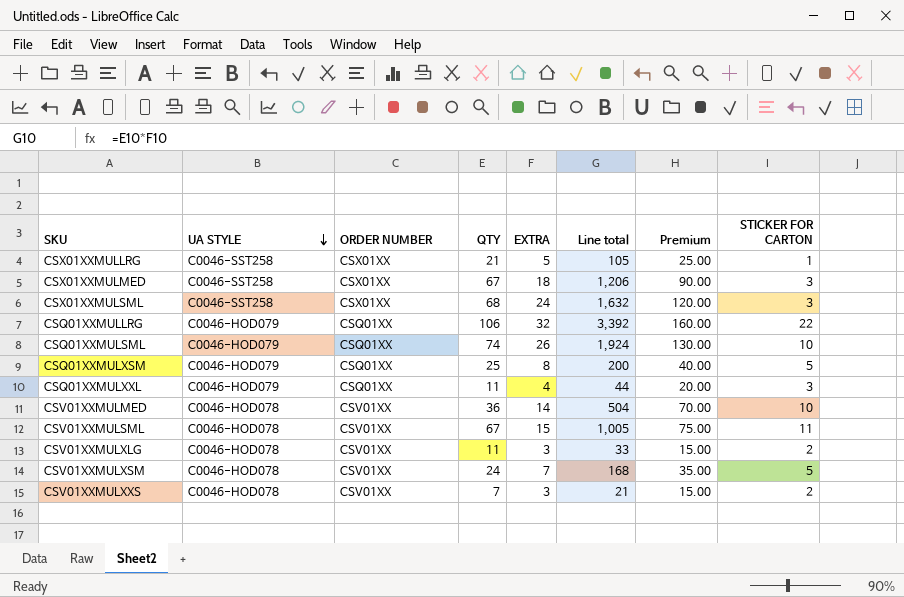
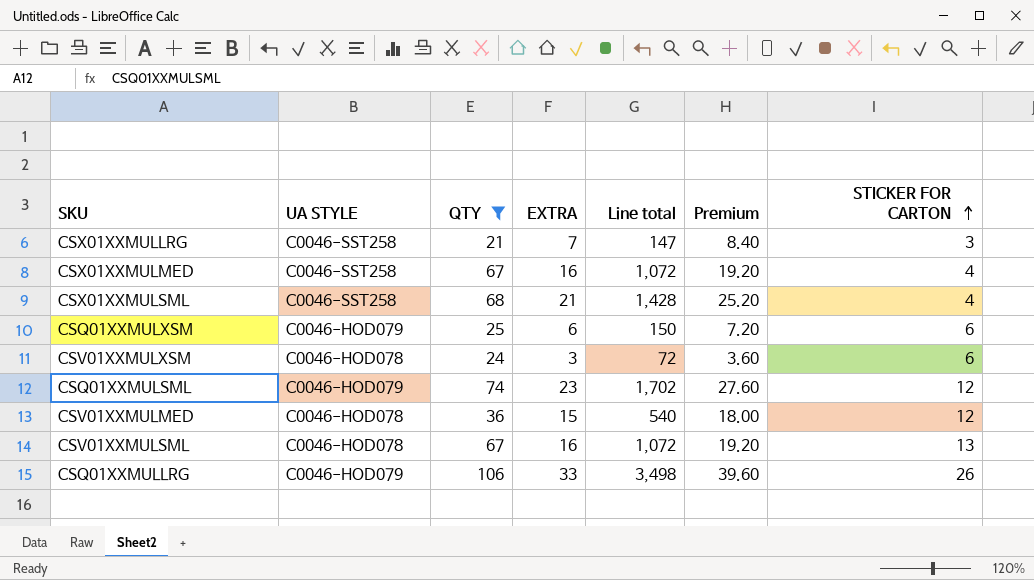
filter: none -> QTY >= 21
row order: UA STYLE descending -> STICKER FOR CARTON ascending
column ORDER NUMBER | position: 3 -> none
column Premium | formula: [EXTRA] * 5 -> [EXTRA] * 1.2
CSX01XXMULLRG | EXTRA: 5 -> 7
CSX01XXMULLRG | Line total: 105 -> 147
CSX01XXMULLRG | STICKER FOR CARTON: 1 -> 3
CSX01XXMULMED | EXTRA: 18 -> 16
CSX01XXMULMED | Line total: 1,206 -> 1,072
CSX01XXMULMED | STICKER FOR CARTON: 3 -> 4
CSX01XXMULSML | EXTRA: 24 -> 21
CSX01XXMULSML | Line total: 1,632 -> 1,428
CSX01XXMULSML | STICKER FOR CARTON: 3 -> 4
CSQ01XXMULXSM | EXTRA: 8 -> 6
CSQ01XXMULXSM | Line total: 200 -> 150
CSQ01XXMULXSM | STICKER FOR CARTON: 5 -> 6
CSV01XXMULXSM | EXTRA: 7 -> 3
CSV01XXMULXSM | Line total: 168 -> 72
CSV01XXMULXSM | STICKER FOR CARTON: 5 -> 6
CSQ01XXMULSML | EXTRA: 26 -> 23
CSQ01XXMULSML | Line total: 1,924 -> 1,702
CSQ01XXMULSML | STICKER FOR CARTON: 10 -> 12
CSV01XXMULMED | EXTRA: 14 -> 15
CSV01XXMULMED | Line total: 504 -> 540
CSV01XXMULMED | STICKER FOR CARTON: 10 -> 12
CSV01XXMULSML | EXTRA: 15 -> 16
CSV01XXMULSML | Line total: 1,005 -> 1,072
CSV01XXMULSML | STICKER FOR CARTON: 11 -> 13
CSQ01XXMULLRG | EXTRA: 32 -> 33
CSQ01XXMULLRG | Line total: 3,392 -> 3,498
CSQ01XXMULLRG | STICKER FOR CARTON: 22 -> 26

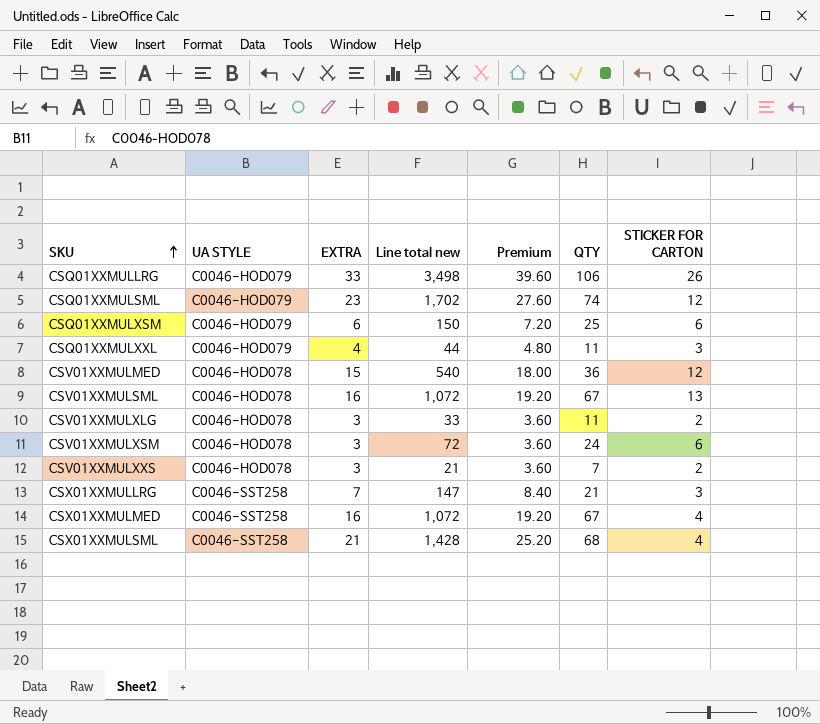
filter: QTY >= 21 -> none
row order: STICKER FOR CARTON ascending -> SKU ascending
column name: Line total -> Line total new
column QTY | position: 3 -> 6

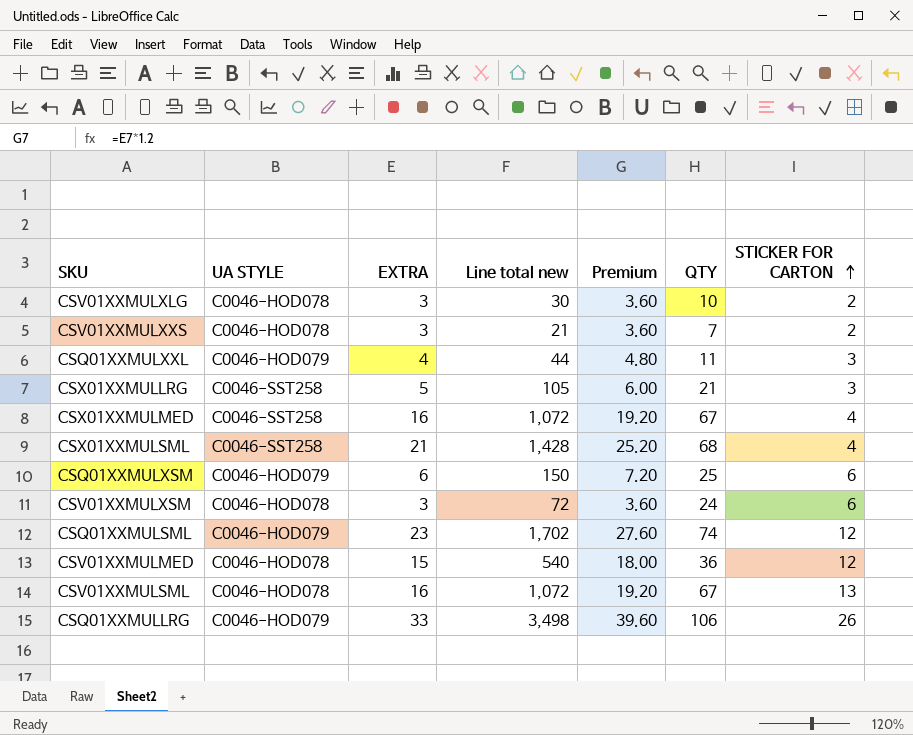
row order: SKU ascending -> STICKER FOR CARTON ascending
CSV01XXMULXLG | Line total new: 33 -> 30
CSV01XXMULXLG | QTY: 11 -> 10
CSX01XXMULLRG | EXTRA: 7 -> 5
CSX01XXMULLRG | Line total new: 147 -> 105
CSX01XXMULLRG | Premium: 8.40 -> 6.00

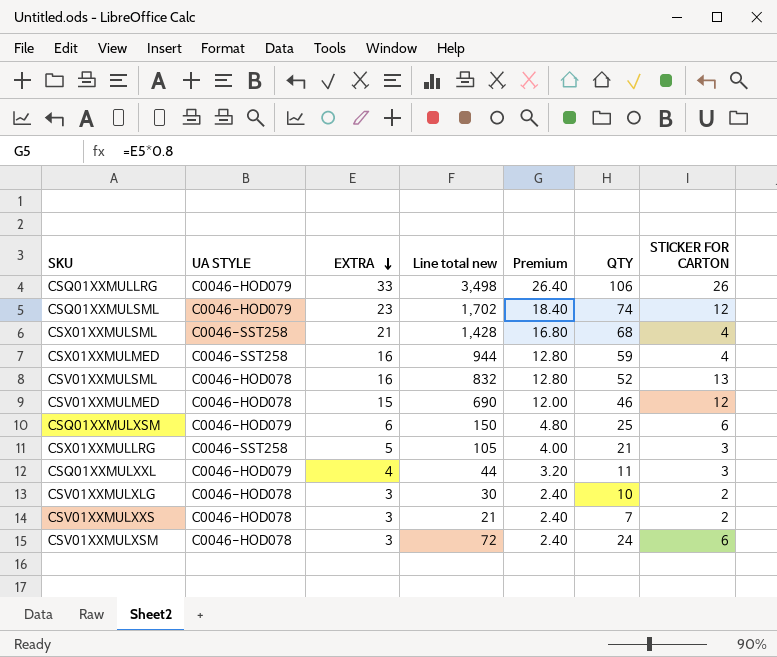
row order: STICKER FOR CARTON ascending -> EXTRA descending
column Premium | formula: [EXTRA] * 1.2 -> [EXTRA] * 0.8
CSX01XXMULMED | Line total new: 1,072 -> 944
CSX01XXMULMED | QTY: 67 -> 59
CSV01XXMULSML | Line total new: 1,072 -> 832
CSV01XXMULSML | QTY: 67 -> 52
CSV01XXMULMED | Line total new: 540 -> 690
CSV01XXMULMED | QTY: 36 -> 46

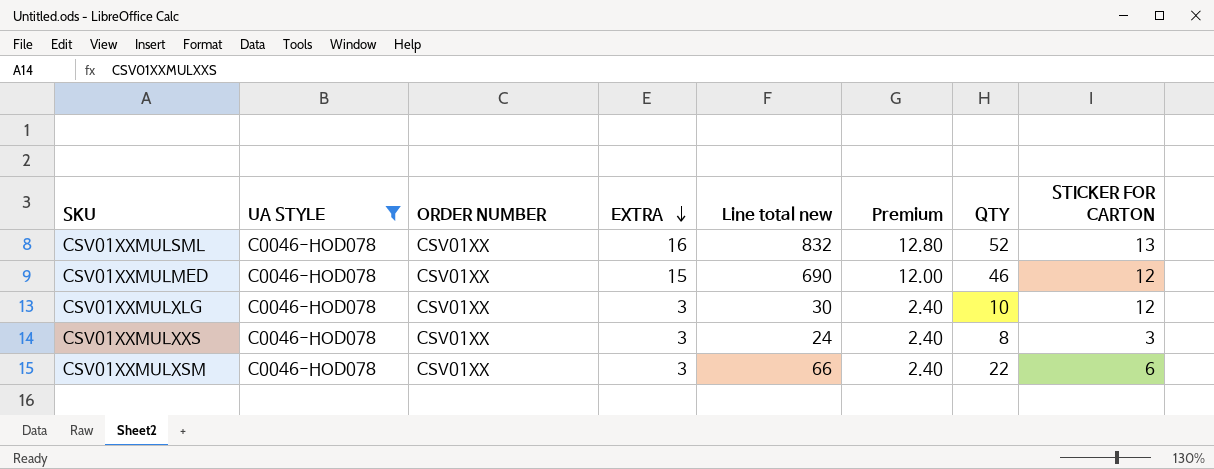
filter: none -> UA STYLE = C0046-HOD078
column ORDER NUMBER | position: none -> 3
CSV01XXMULXLG | STICKER FOR CARTON: 2 -> 12
CSV01XXMULXXS | Line total new: 21 -> 24
CSV01XXMULXXS | QTY: 7 -> 8
CSV01XXMULXXS | STICKER FOR CARTON: 2 -> 3
CSV01XXMULXSM | Line total new: 72 -> 66
CSV01XXMULXSM | QTY: 24 -> 22

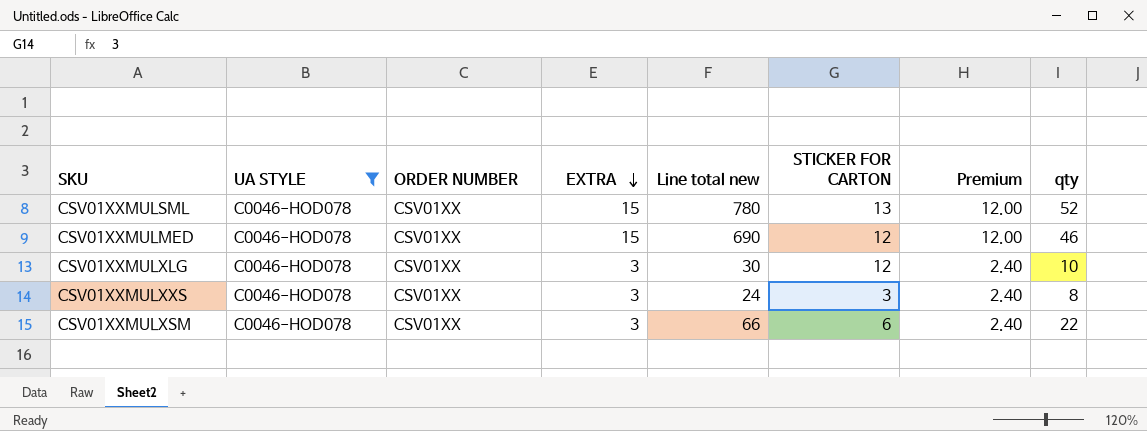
column STICKER FOR CARTON | position: 8 -> 6
column name: QTY -> qty
CSV01XXMULSML | EXTRA: 16 -> 15
CSV01XXMULSML | Line total new: 832 -> 780
CSV01XXMULSML | Premium: 12.80 -> 12.00

